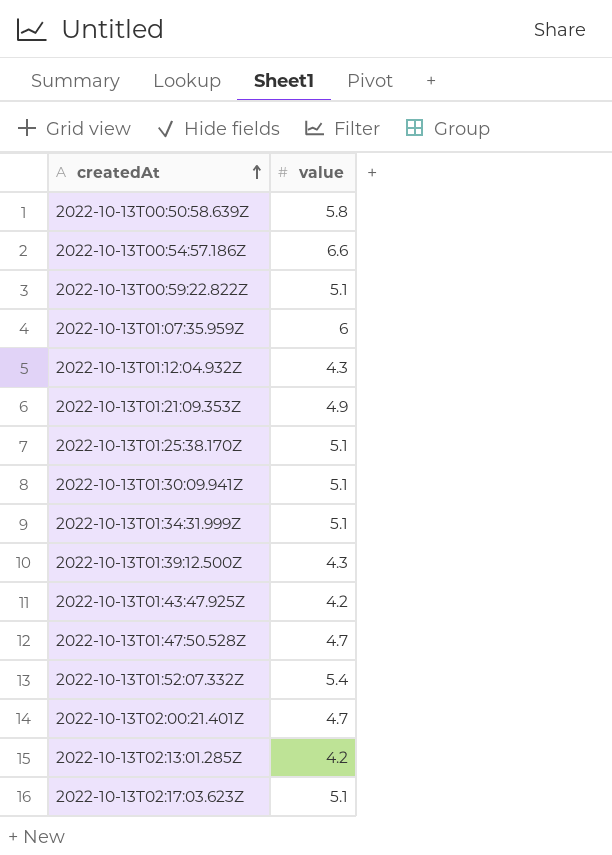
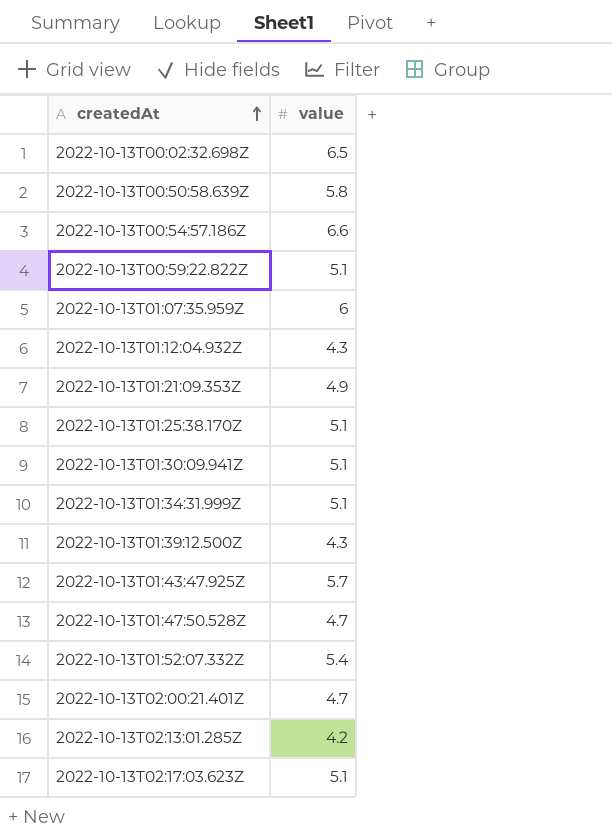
row 2022-10-13T00:02:32.698Z: none -> 6.5
2022-10-13T01:43:47.925Z | value: 4.2 -> 5.7

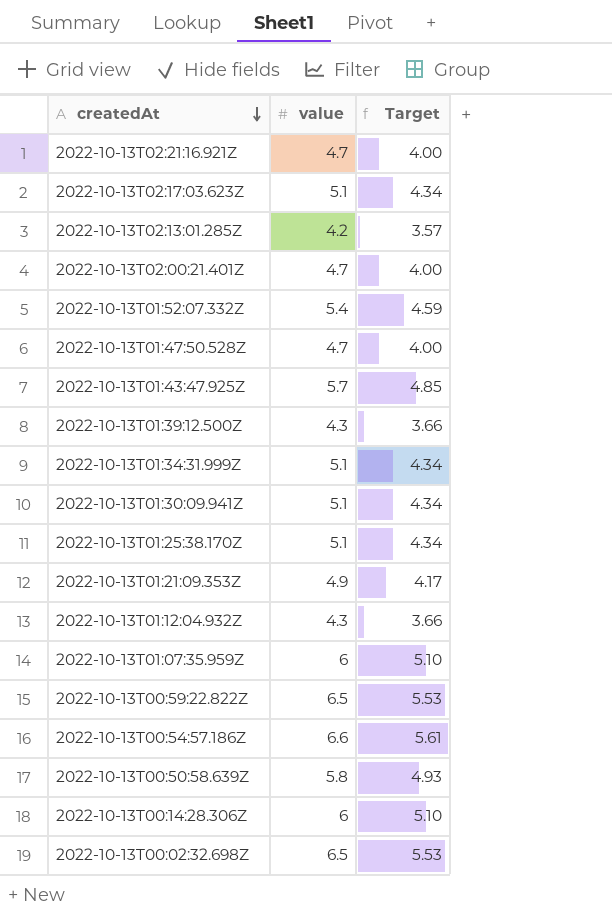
row order: createdAt ascending -> createdAt descending
column Target | formula: none -> [value] * 0.85
row 2022-10-13T02:21:16.921Z: none -> 4.7 | 4.00
2022-10-13T00:59:22.822Z | value: 5.1 -> 6.5
row 2022-10-13T00:14:28.306Z: none -> 6 | 5.10

